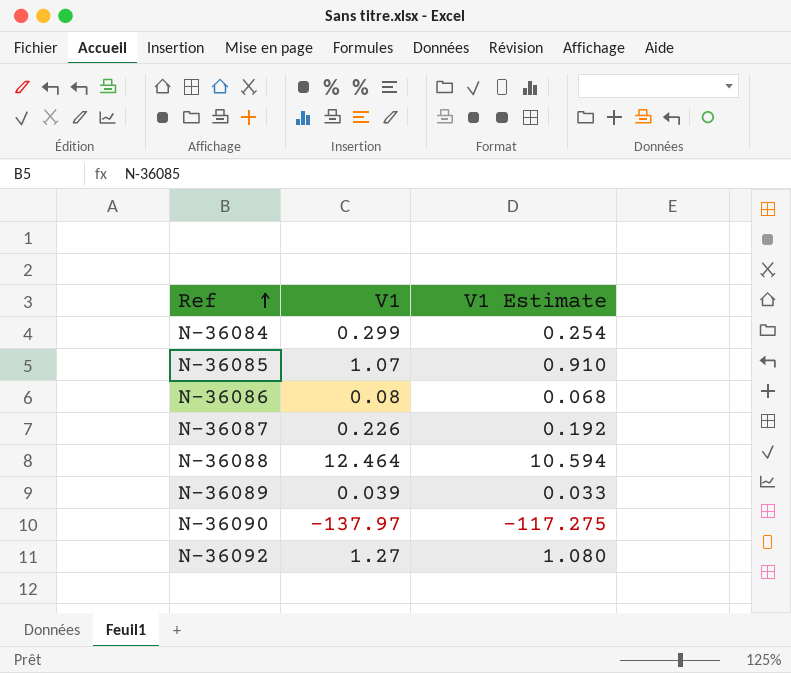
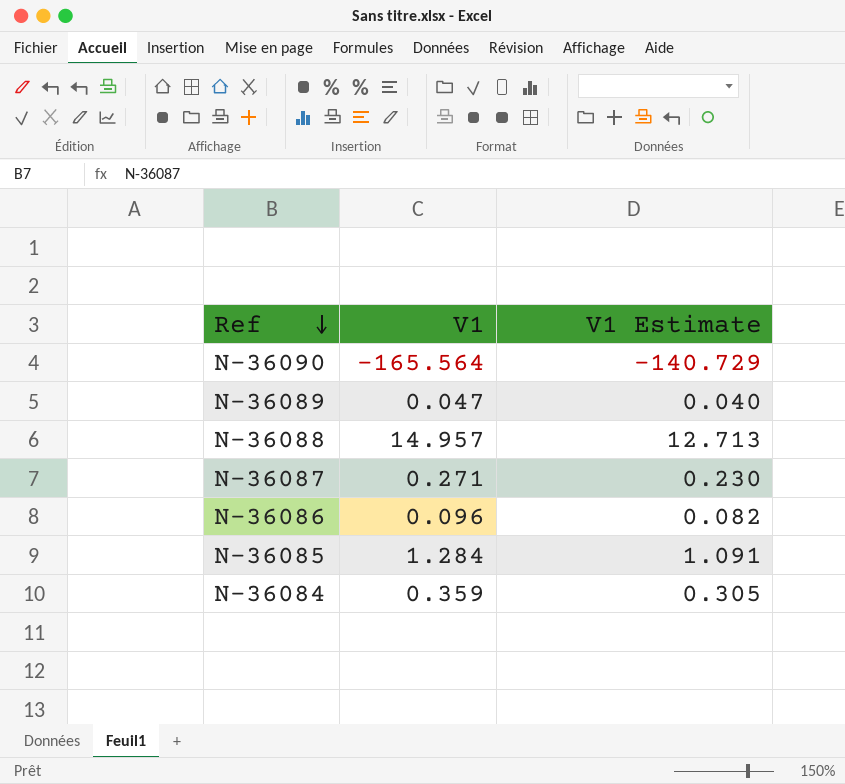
row order: Ref ascending -> Ref descending
row N-36092: 1.27 | 1.080 -> none
N-36090 | V1: -137.97 -> -165.564
N-36090 | V1 Estimate: -117.275 -> -140.729
N-36089 | V1: 0.039 -> 0.047
N-36089 | V1 Estimate: 0.033 -> 0.040
N-36088 | V1: 12.464 -> 14.957
N-36088 | V1 Estimate: 10.594 -> 12.713
N-36087 | V1: 0.226 -> 0.271
N-36087 | V1 Estimate: 0.192 -> 0.230
N-36086 | V1: 0.08 -> 0.096
N-36086 | V1 Estimate: 0.068 -> 0.082
N-36085 | V1: 1.07 -> 1.284
N-36085 | V1 Estimate: 0.910 -> 1.091
N-36084 | V1: 0.299 -> 0.359
N-36084 | V1 Estimate: 0.254 -> 0.305

